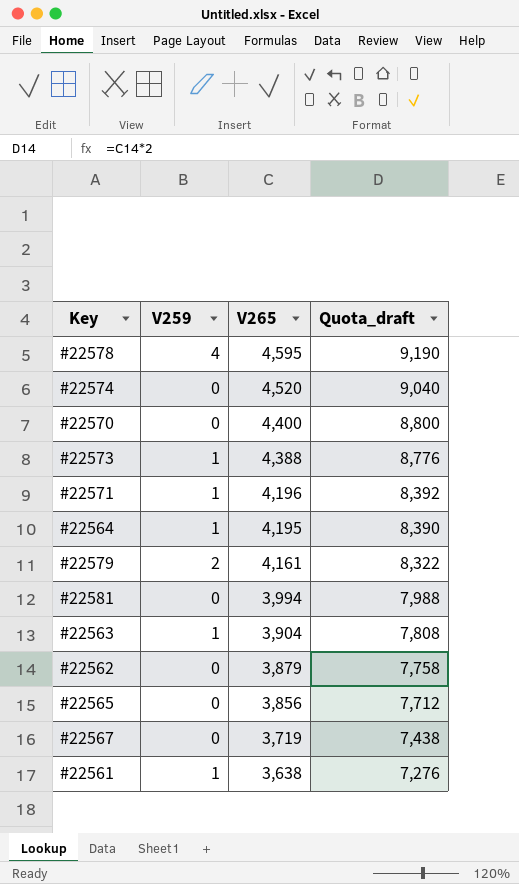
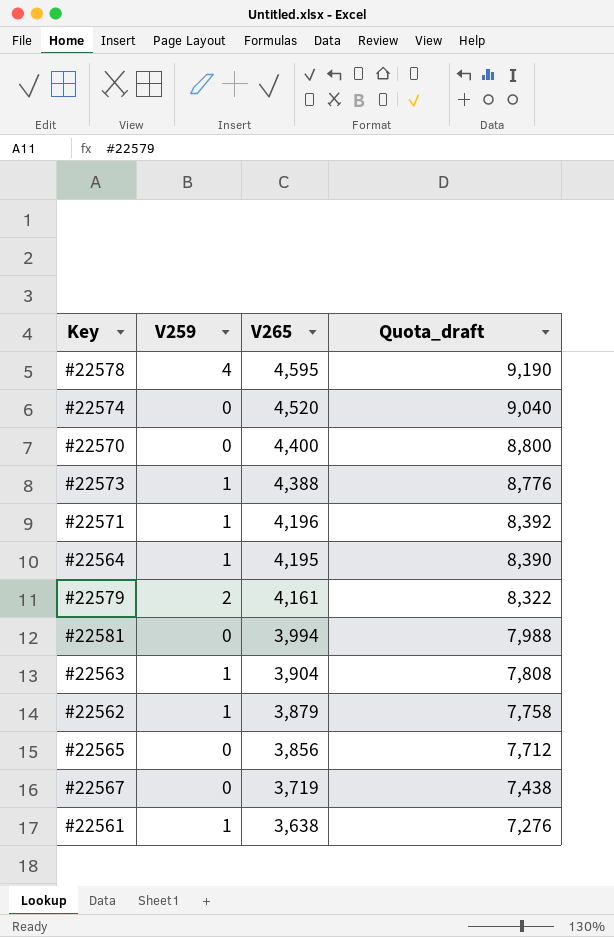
#22562 | V259: 0 -> 1

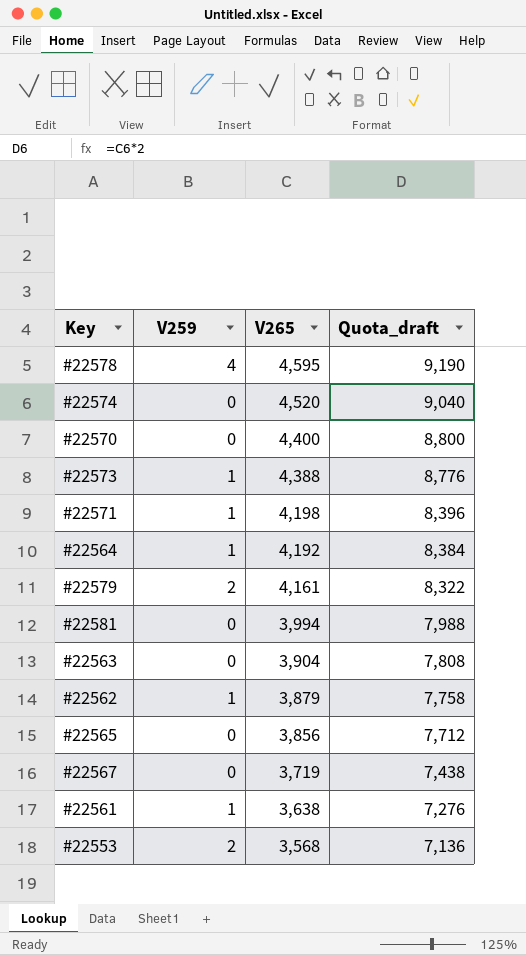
#22571 | V265: 4,196 -> 4,198
#22571 | Quota_draft: 8,392 -> 8,396
#22564 | V265: 4,195 -> 4,192
#22564 | Quota_draft: 8,390 -> 8,384
#22563 | V259: 1 -> 0
row #22553: none -> 2 | 3,568 | 7,136

